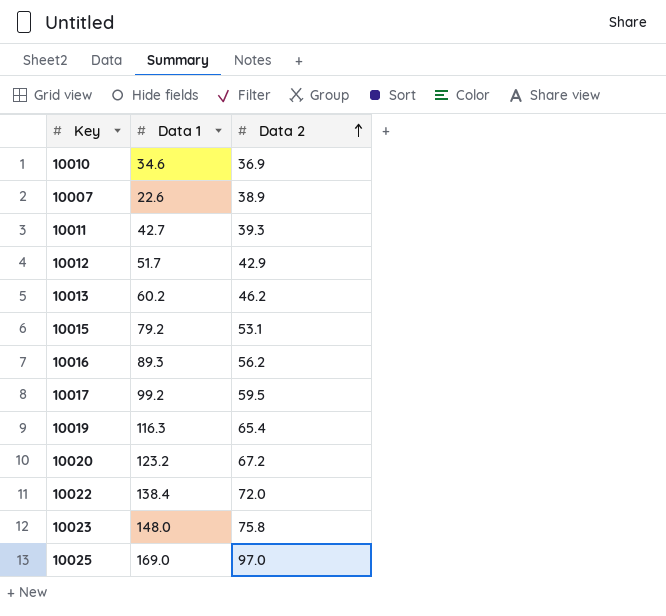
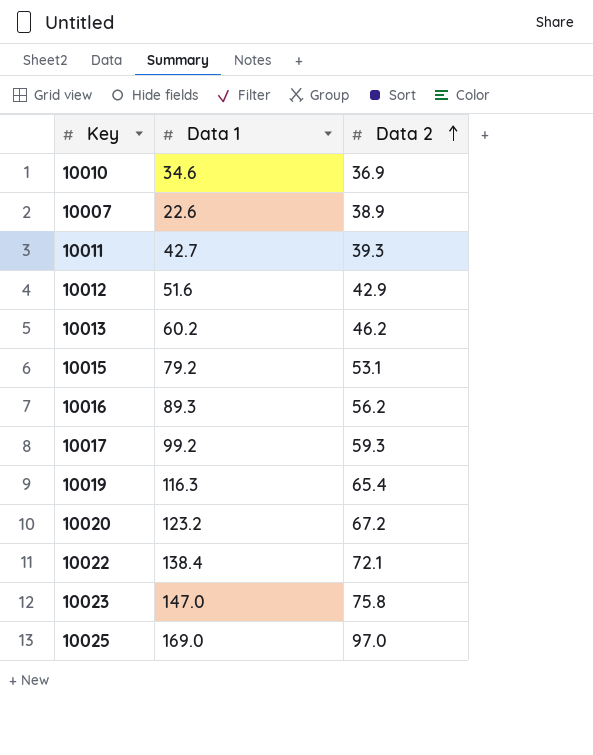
10012 | Data 1: 51.7 -> 51.6
10017 | Data 2: 59.5 -> 59.3
10022 | Data 2: 72.0 -> 72.1
10023 | Data 1: 148.0 -> 147.0

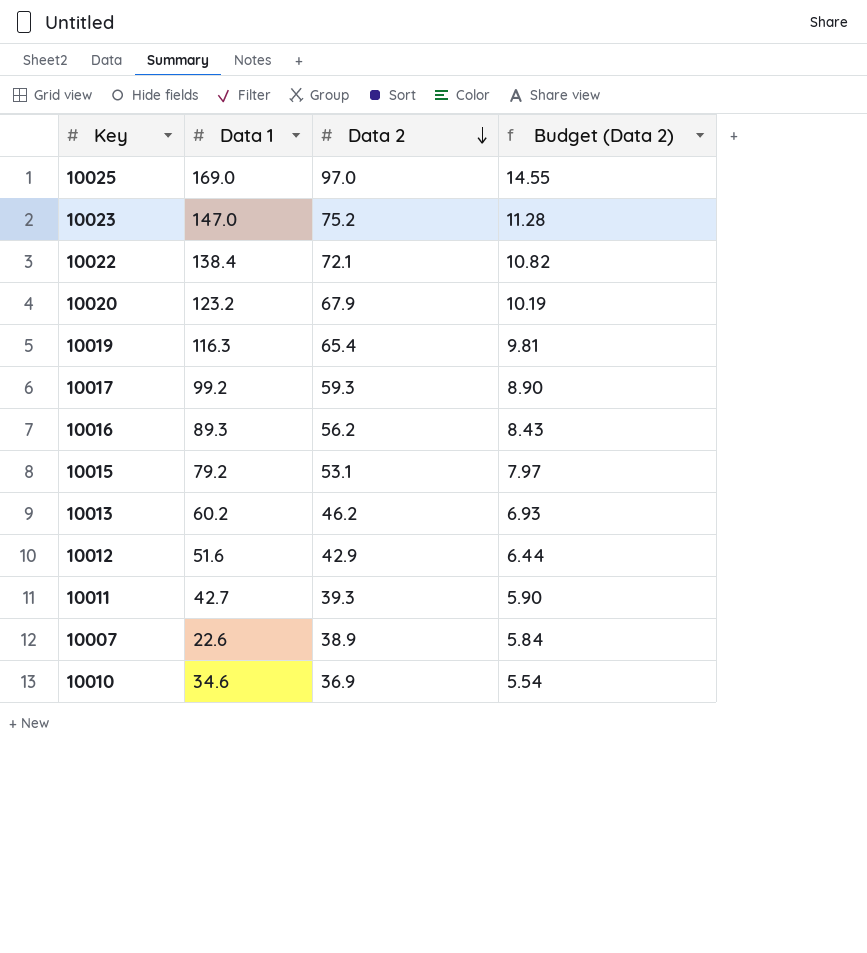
row order: Data 2 ascending -> Data 2 descending
column Budget (Data 2) | formula: none -> [Data 2] * 0.15
10023 | Data 2: 75.8 -> 75.2
10020 | Data 2: 67.2 -> 67.9

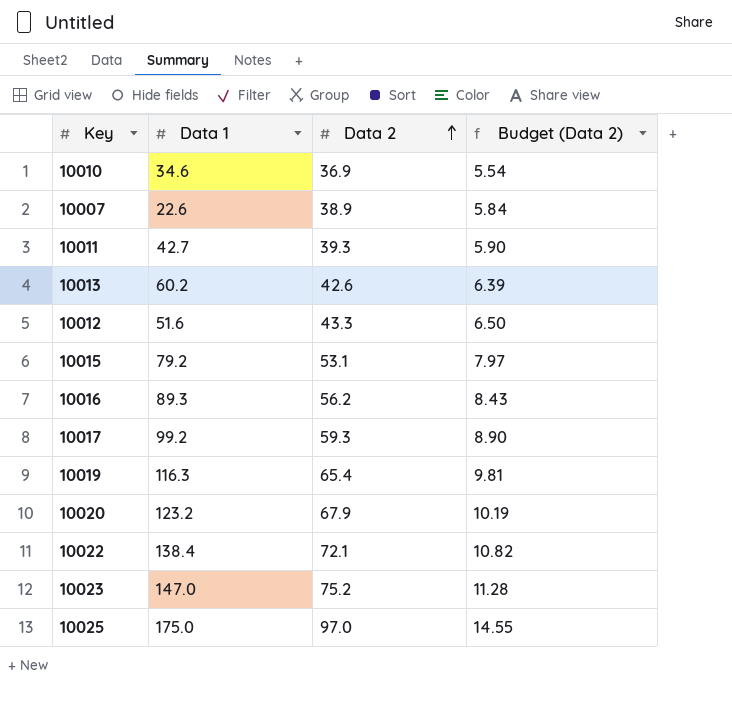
row order: Data 2 descending -> Data 2 ascending
10013 | Data 2: 46.2 -> 42.6
10013 | Budget (Data 2): 6.93 -> 6.39
10012 | Data 2: 42.9 -> 43.3
10012 | Budget (Data 2): 6.44 -> 6.50
10025 | Data 1: 169.0 -> 175.0

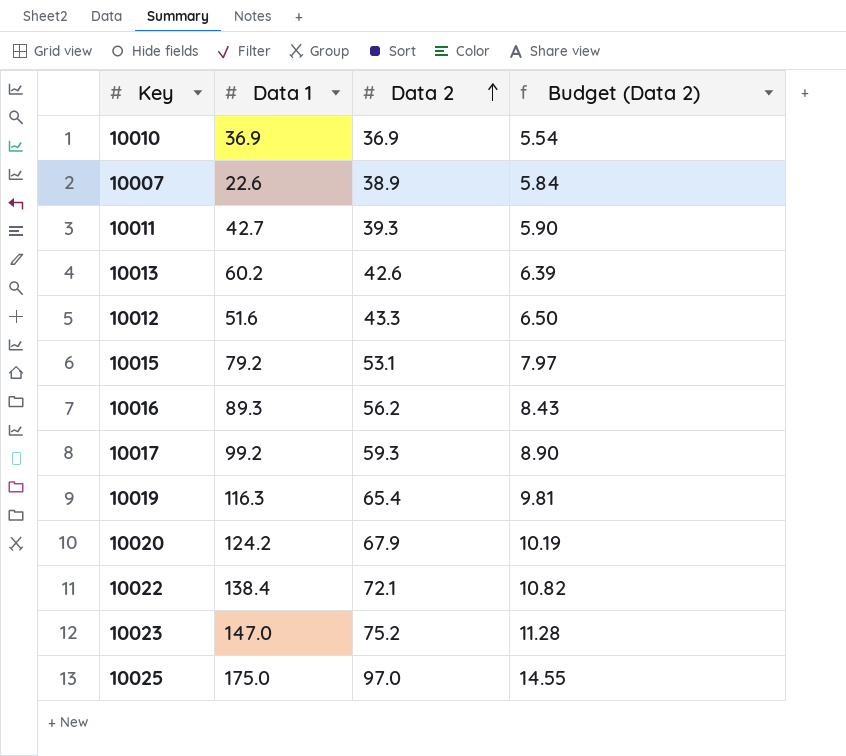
10010 | Data 1: 34.6 -> 36.9
10020 | Data 1: 123.2 -> 124.2

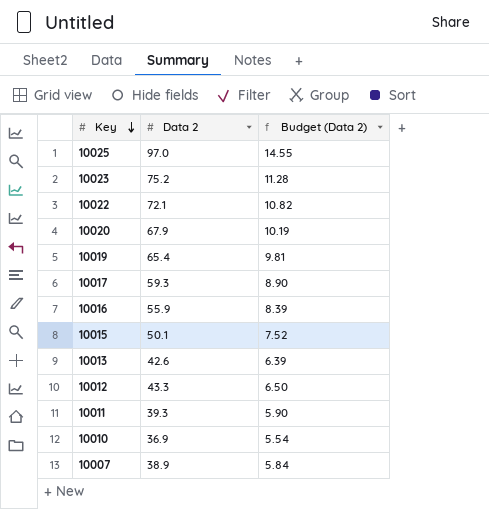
row order: Data 2 ascending -> Key descending
column Data 1 | position: 2 -> none
10016 | Data 2: 56.2 -> 55.9
10016 | Budget (Data 2): 8.43 -> 8.39
10015 | Data 2: 53.1 -> 50.1
10015 | Budget (Data 2): 7.97 -> 7.52

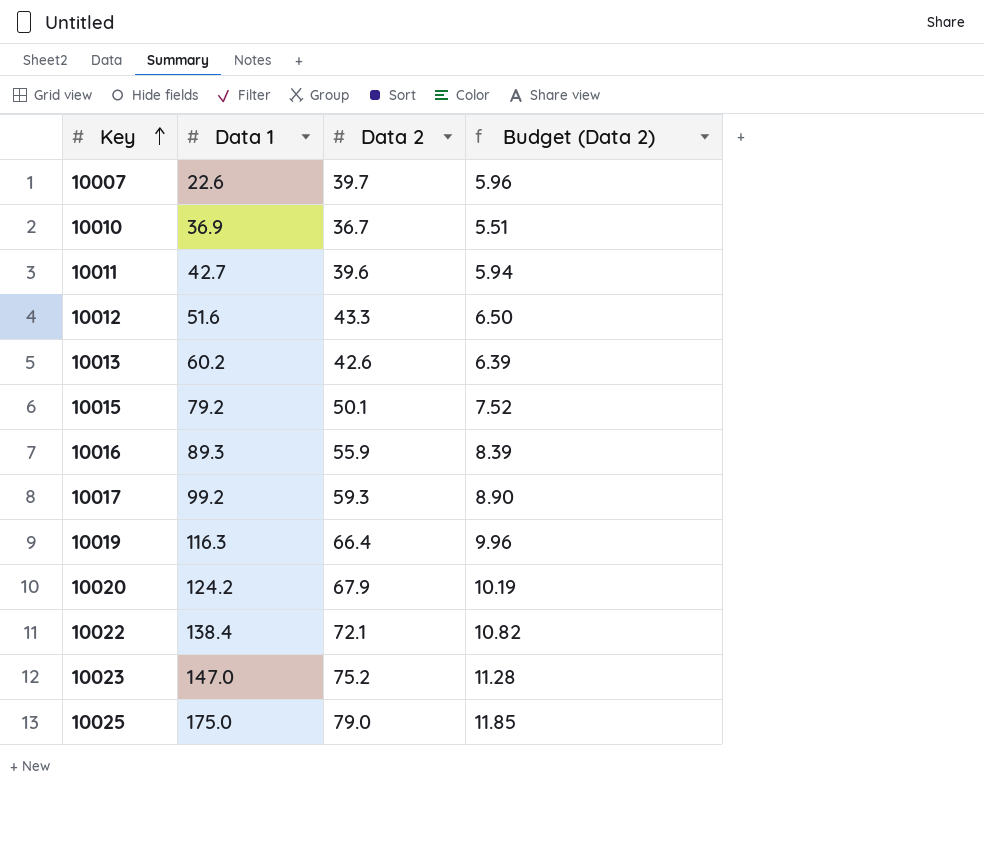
row order: Key descending -> Key ascending
column Data 1 | position: none -> 2
10007 | Data 2: 38.9 -> 39.7
10007 | Budget (Data 2): 5.84 -> 5.96
10010 | Data 2: 36.9 -> 36.7
10010 | Budget (Data 2): 5.54 -> 5.51
10011 | Data 2: 39.3 -> 39.6
10011 | Budget (Data 2): 5.90 -> 5.94
10019 | Data 2: 65.4 -> 66.4
10019 | Budget (Data 2): 9.81 -> 9.96
10025 | Data 2: 97.0 -> 79.0
10025 | Budget (Data 2): 14.55 -> 11.85

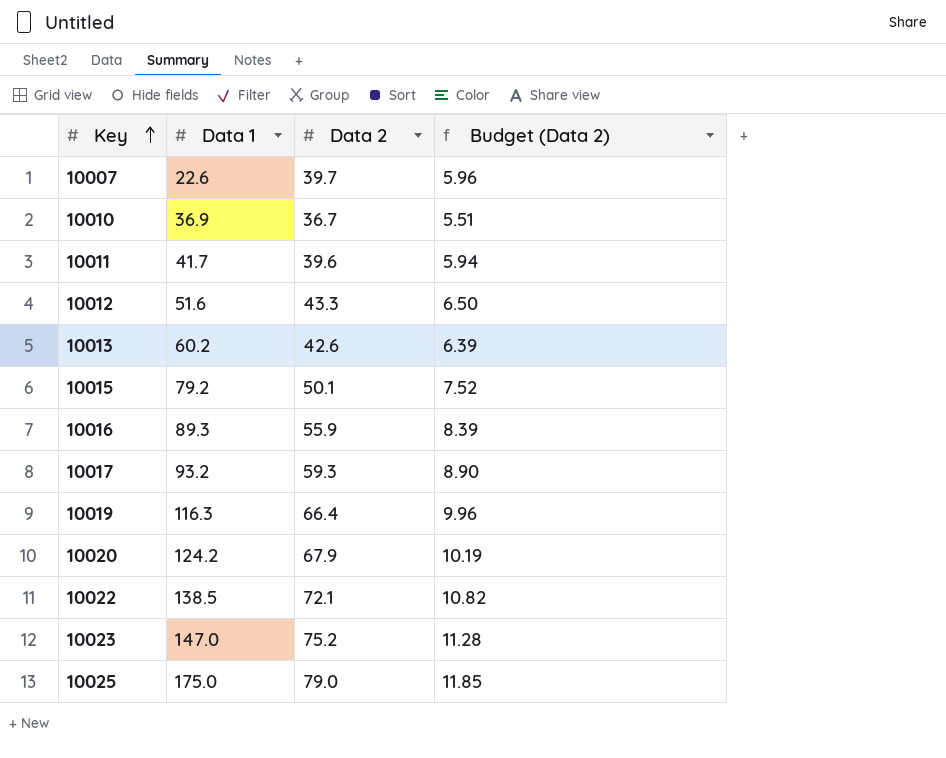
10011 | Data 1: 42.7 -> 41.7
10017 | Data 1: 99.2 -> 93.2
10022 | Data 1: 138.4 -> 138.5

